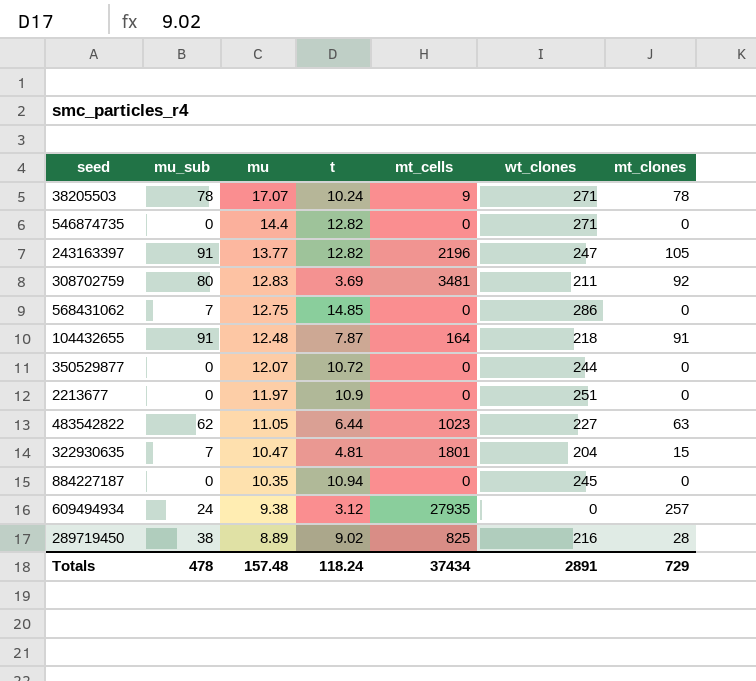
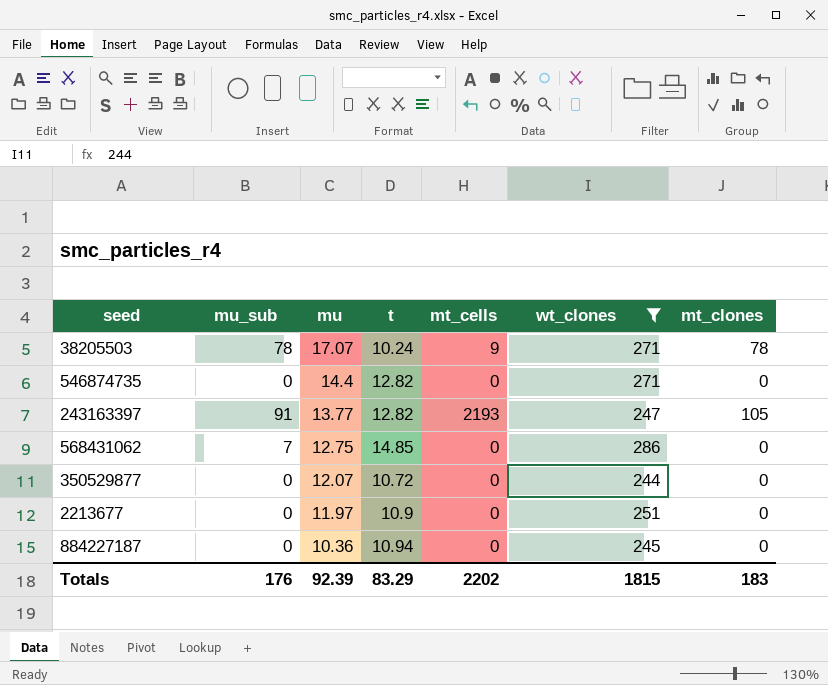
filter: none -> wt_clones >= 244
243163397 | mt_cells: 2196 -> 2193
884227187 | mu: 10.35 -> 10.36
Totals | mu_sub: 478 -> 176
Totals | mu: 157.48 -> 92.39
Totals | t: 118.24 -> 83.29
Totals | mt_cells: 37434 -> 2202
Totals | wt_clones: 2891 -> 1815
Totals | mt_clones: 729 -> 183

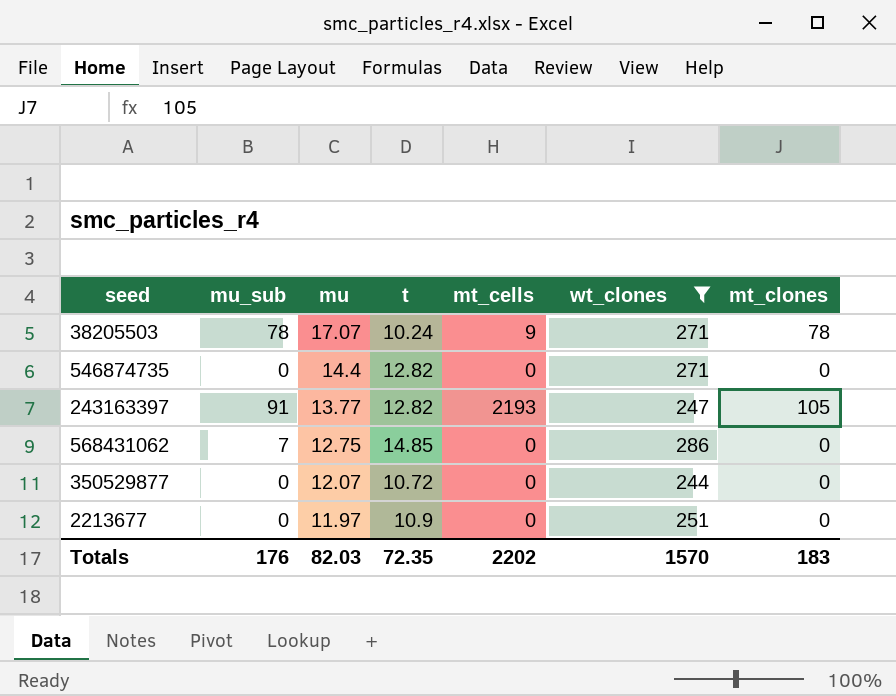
row 884227187: 0 | 10.36 | 10.94 | 0 | 245 | 0 -> none
Totals | mu: 92.39 -> 82.03
Totals | t: 83.29 -> 72.35
Totals | wt_clones: 1815 -> 1570

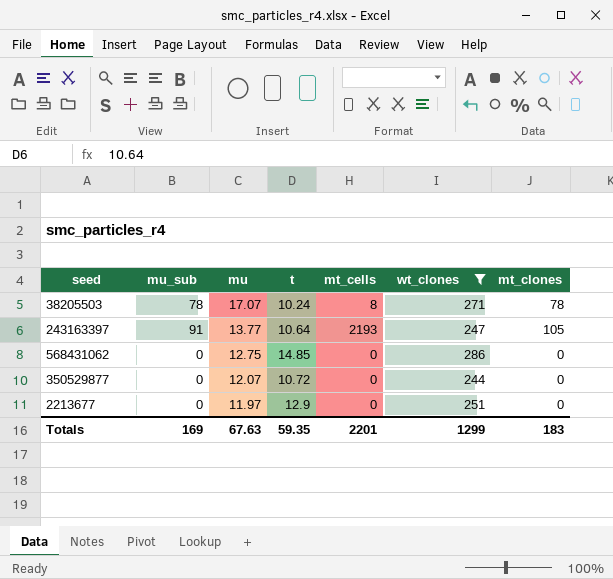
row 546874735: 0 | 14.4 | 12.82 | 0 | 271 | 0 -> none
38205503 | mt_cells: 9 -> 8
243163397 | t: 12.82 -> 10.64
568431062 | mu_sub: 7 -> 0
2213677 | t: 10.9 -> 12.9
Totals | mu_sub: 176 -> 169
Totals | mu: 82.03 -> 67.63
Totals | t: 72.35 -> 59.35
Totals | mt_cells: 2202 -> 2201
Totals | wt_clones: 1570 -> 1299

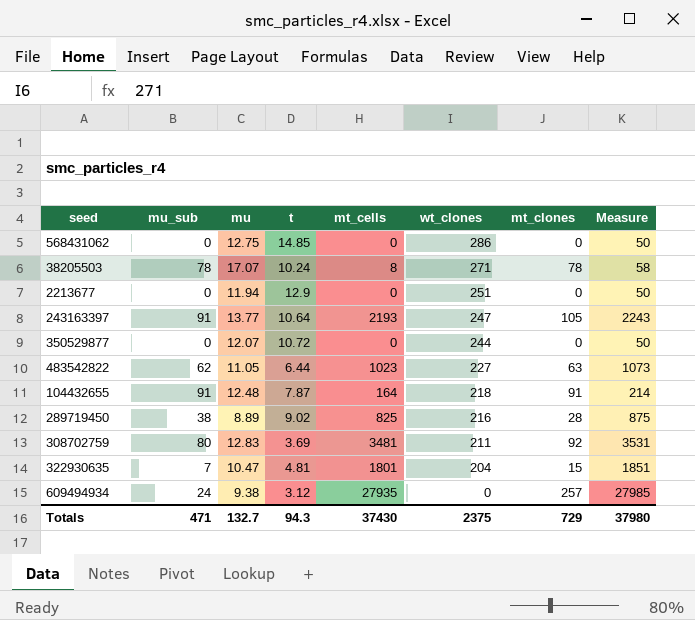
filter: wt_clones >= 244 -> none
row order: mu descending -> wt_clones descending
column Measure | formula: none -> [mt_cells] + 50
2213677 | mu: 11.97 -> 11.94
Totals | mu_sub: 169 -> 471
Totals | mu: 67.63 -> 132.7
Totals | t: 59.35 -> 94.3
Totals | mt_cells: 2201 -> 37430
Totals | wt_clones: 1299 -> 2375
Totals | mt_clones: 183 -> 729

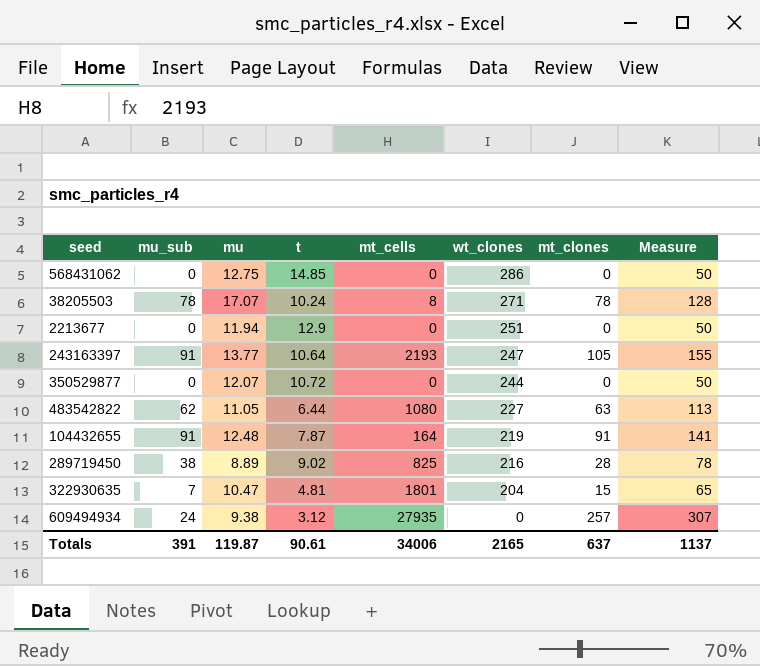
column Measure | formula: [mt_cells] + 50 -> [mt_clones] + 50
row 308702759: 80 | 12.83 | 3.69 | 3481 | 211 | 92 | 3531 -> none
483542822 | mt_cells: 1023 -> 1080
104432655 | wt_clones: 218 -> 219
Totals | mu_sub: 471 -> 391
Totals | mu: 132.7 -> 119.87
Totals | t: 94.3 -> 90.61
Totals | mt_cells: 37430 -> 34006
Totals | wt_clones: 2375 -> 2165
Totals | mt_clones: 729 -> 637
Totals | Measure: 37980 -> 1137

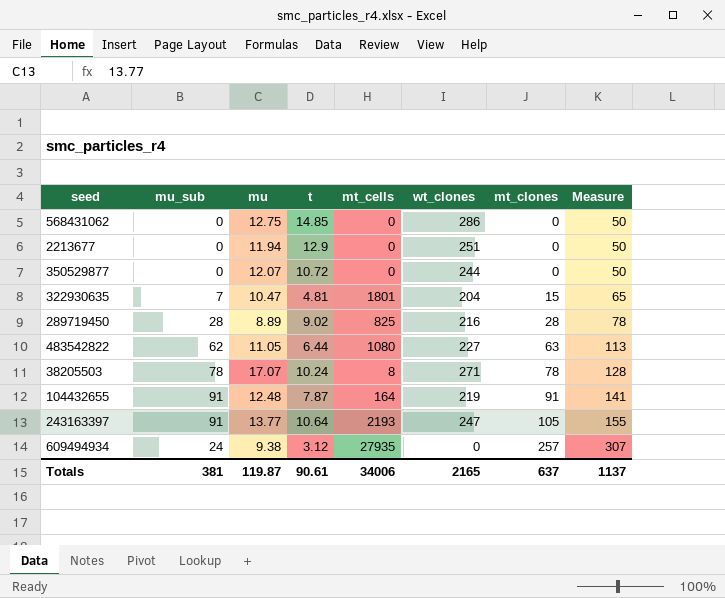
row order: wt_clones descending -> mt_clones ascending
289719450 | mu_sub: 38 -> 28
Totals | mu_sub: 391 -> 381

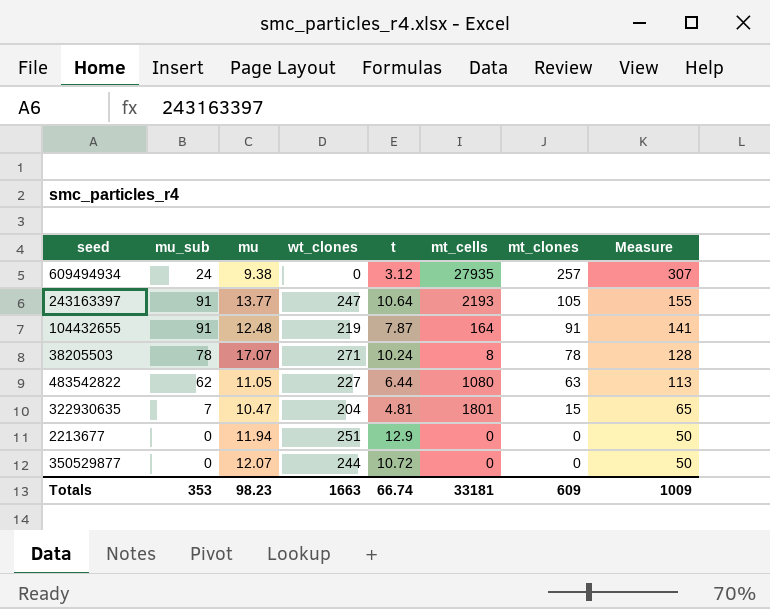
row order: mt_clones ascending -> mt_clones descending
column wt_clones | position: 6 -> 4
row 568431062: 0 | 12.75 | 14.85 | 0 | 286 | 0 | 50 -> none
row 289719450: 28 | 8.89 | 9.02 | 825 | 216 | 28 | 78 -> none
Totals | mu_sub: 381 -> 353
Totals | mu: 119.87 -> 98.23
Totals | wt_clones: 2165 -> 1663
Totals | t: 90.61 -> 66.74
Totals | mt_cells: 34006 -> 33181
Totals | mt_clones: 637 -> 609
Totals | Measure: 1137 -> 1009

